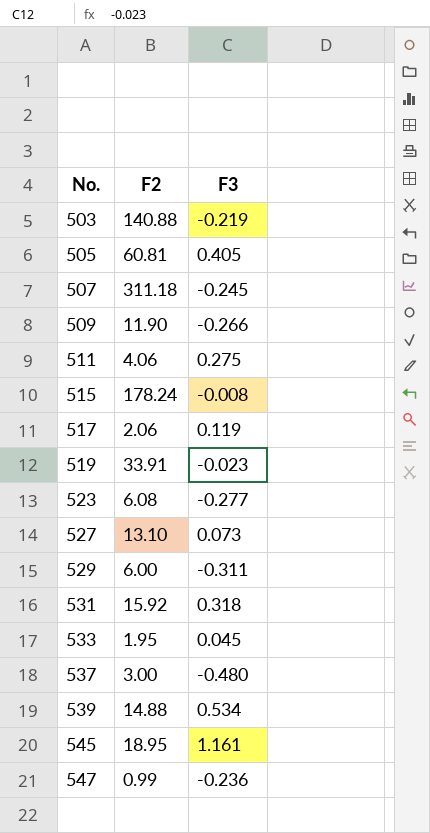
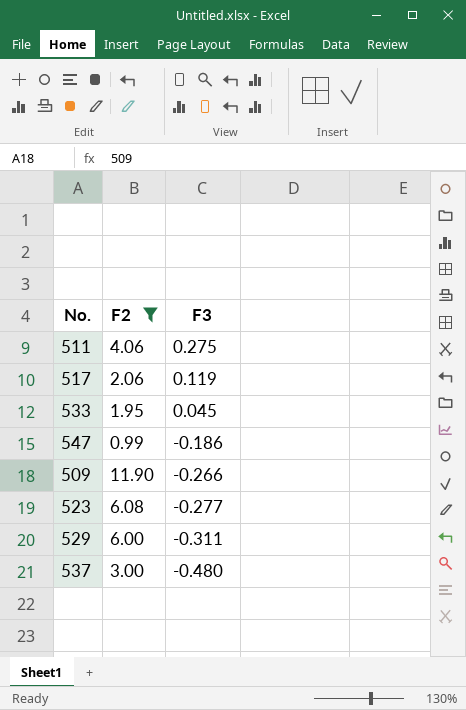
filter: none -> F2 <= 11.90
row order: No. ascending -> F3 descending
547 | F3: -0.236 -> -0.186

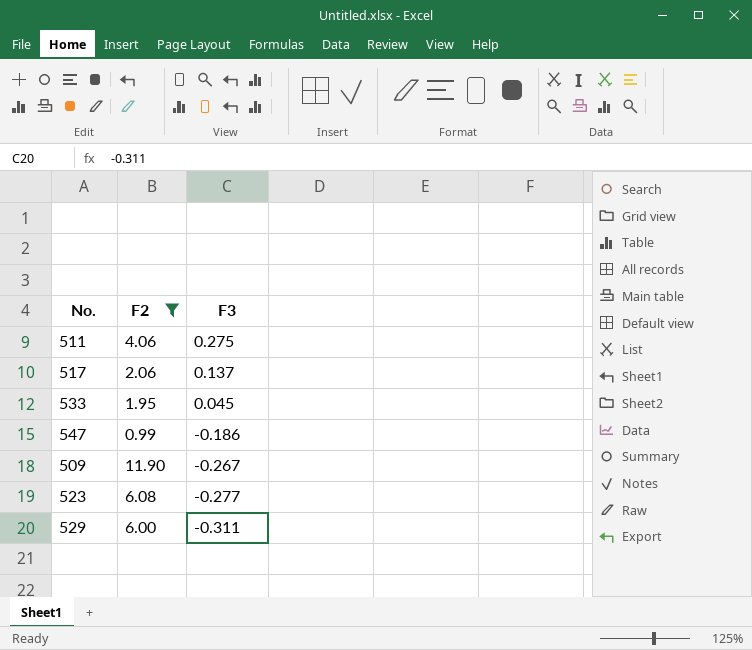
row 537: 3.00 | -0.480 -> none
517 | F3: 0.119 -> 0.137
509 | F3: -0.266 -> -0.267

